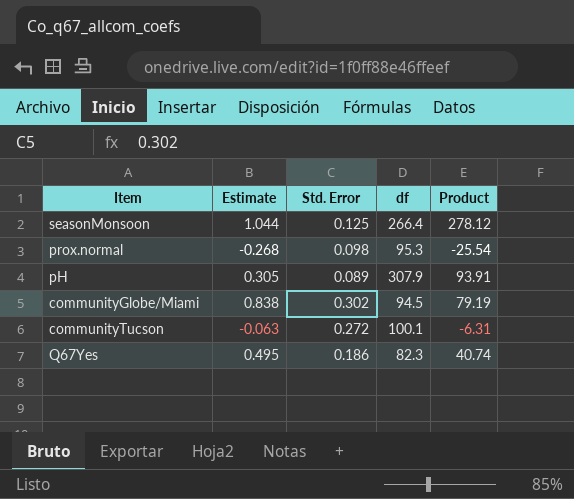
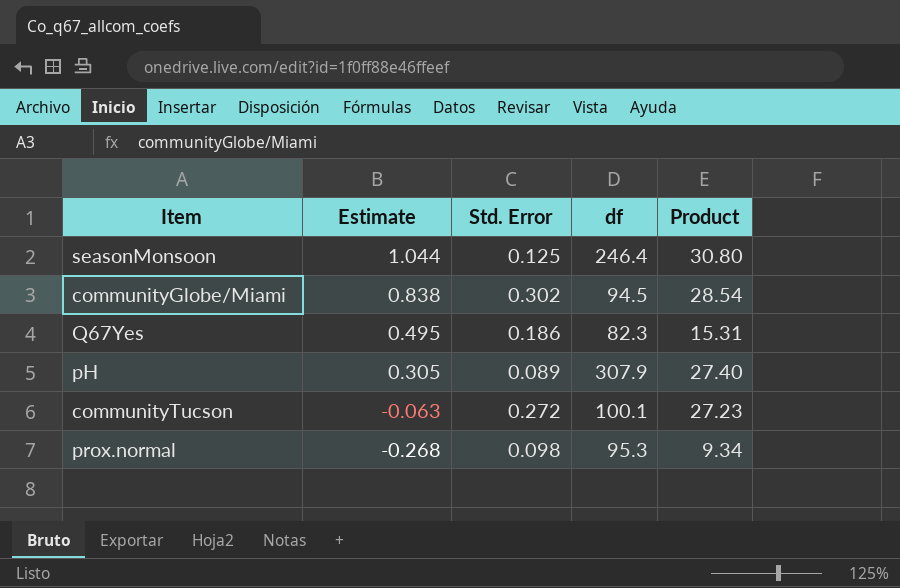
row order: none -> Estimate descending
column Product | formula: [Estimate] * [df] -> [Std. Error] * [df]
seasonMonsoon | df: 266.4 -> 246.4

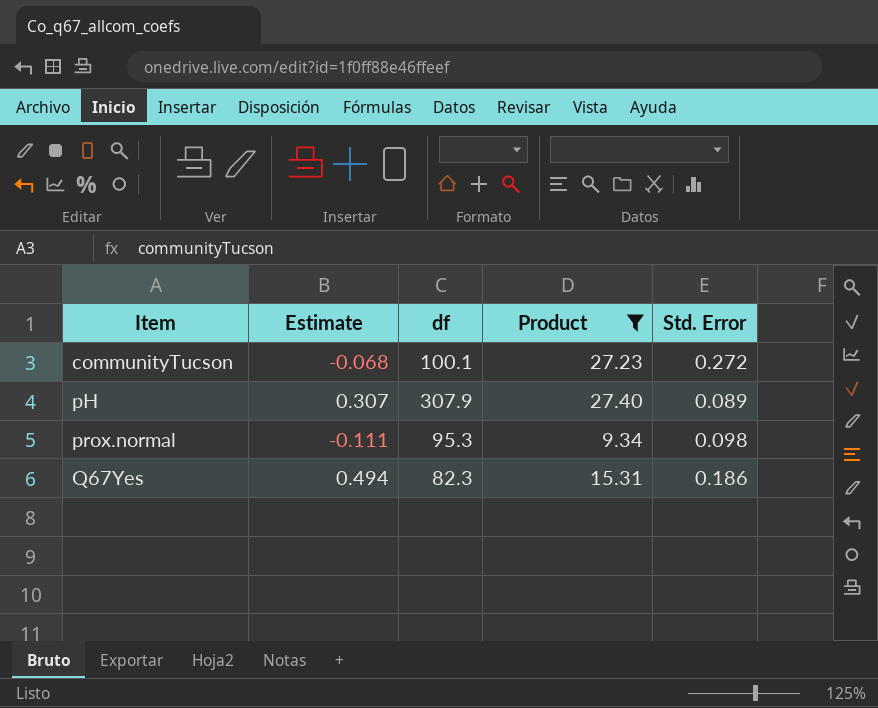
filter: none -> Product <= 27.40
row order: Estimate descending -> Item ascending
column Std. Error | position: 3 -> 5
communityTucson | Estimate: -0.063 -> -0.068
pH | Estimate: 0.305 -> 0.307
prox.normal | Estimate: -0.268 -> -0.111
Q67Yes | Estimate: 0.495 -> 0.494

